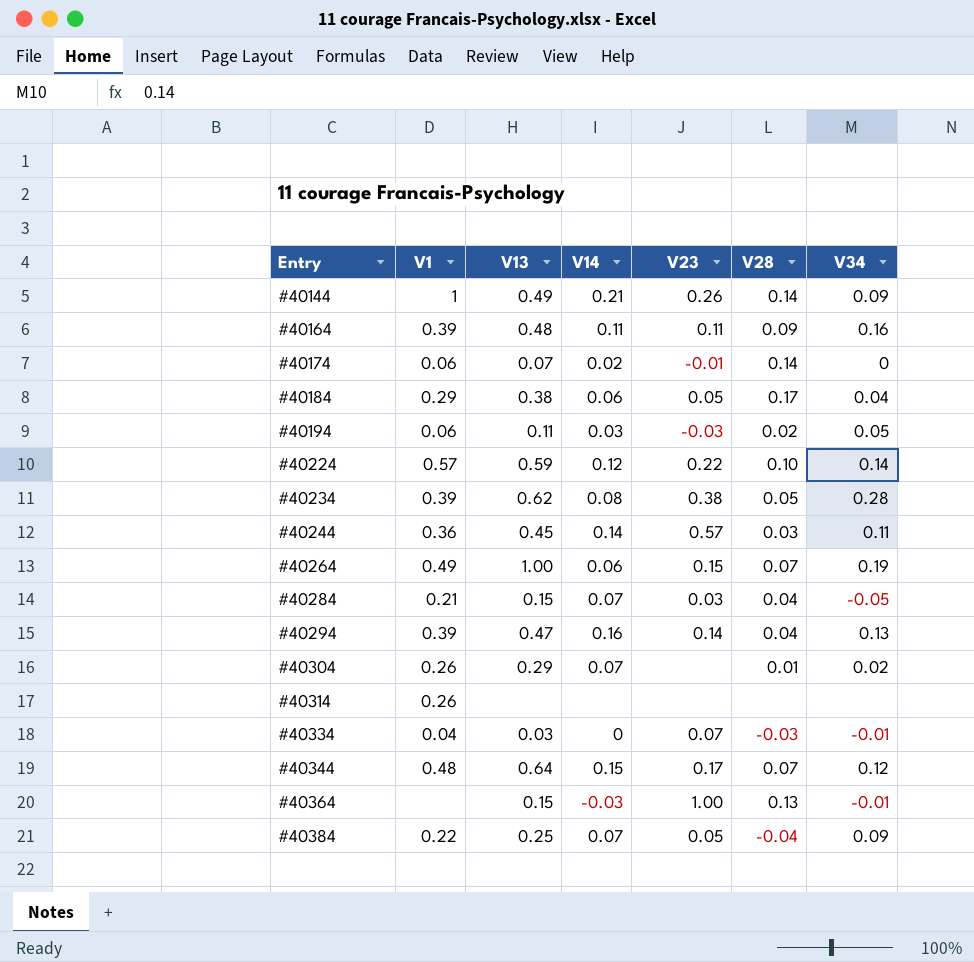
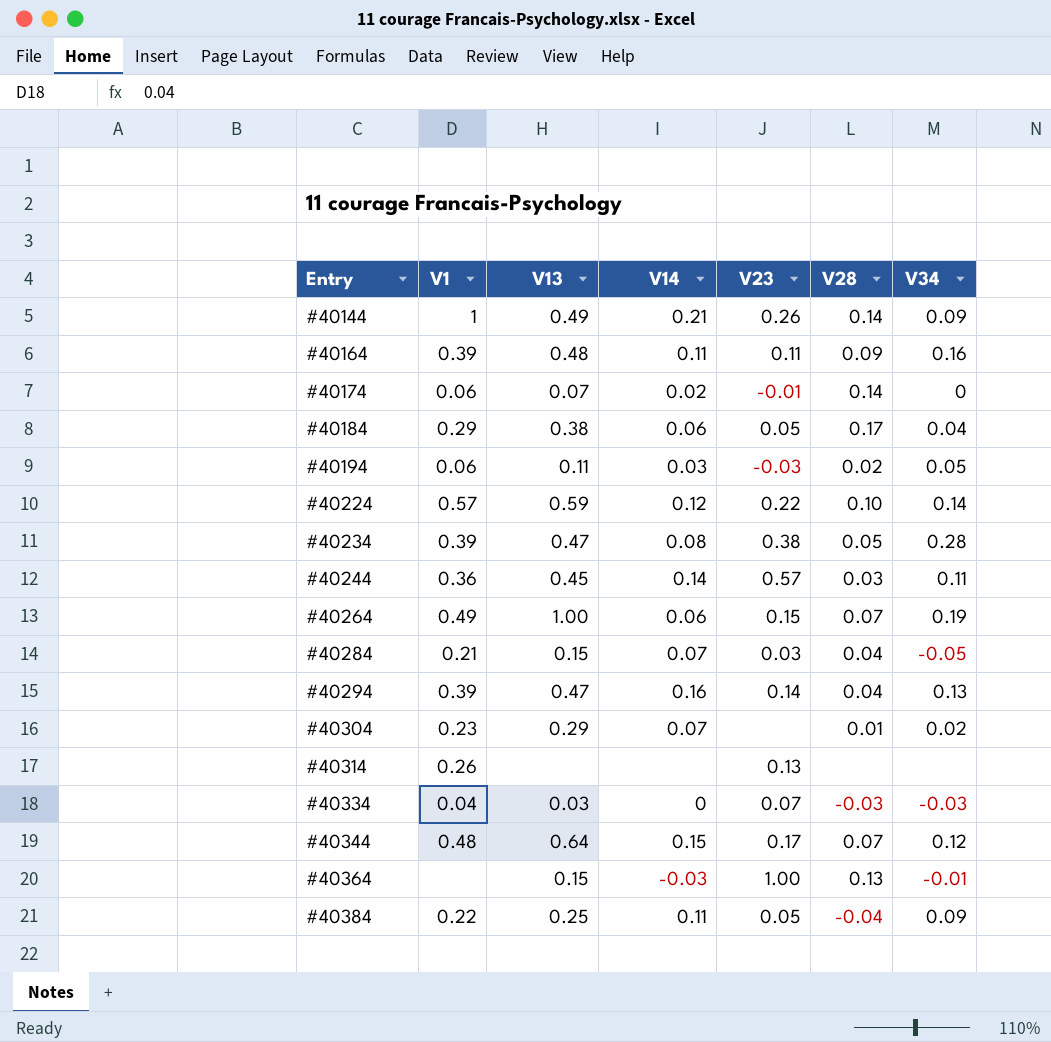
#40234 | V13: 0.62 -> 0.47
#40304 | V1: 0.26 -> 0.23
#40314 | V23: none -> 0.13
#40334 | V34: -0.01 -> -0.03
#40384 | V14: 0.07 -> 0.11

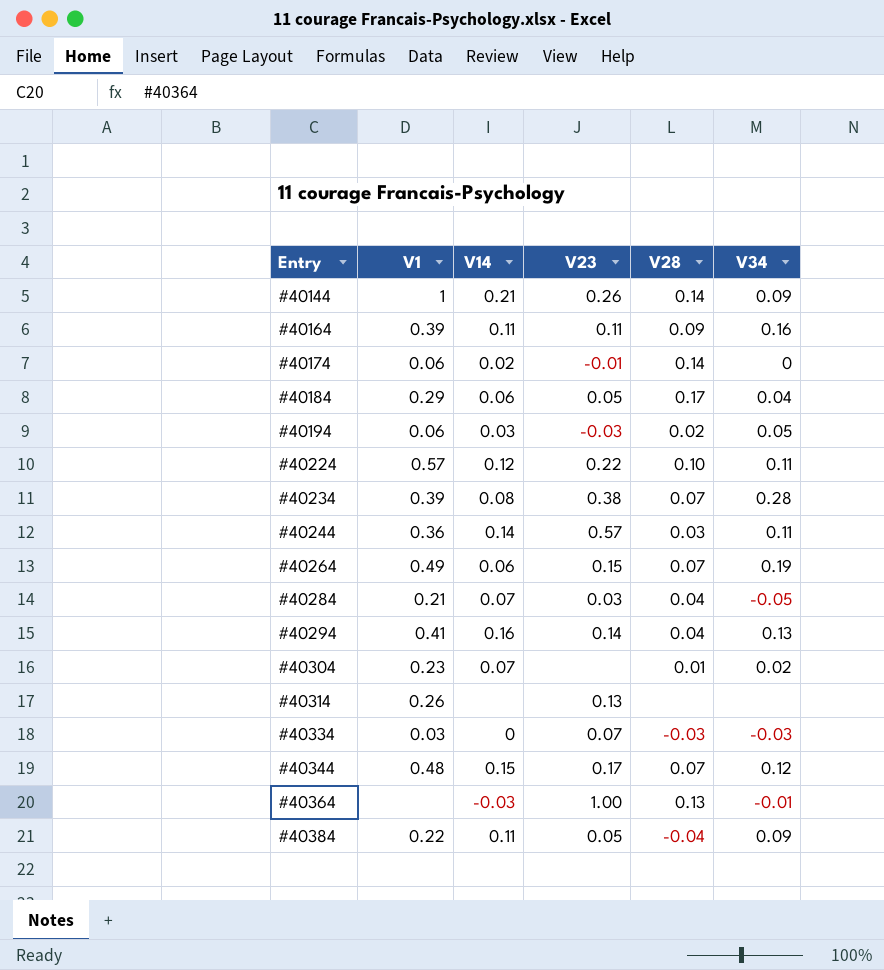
column V13 | position: 3 -> none
#40224 | V34: 0.14 -> 0.11
#40234 | V28: 0.05 -> 0.07
#40294 | V1: 0.39 -> 0.41
#40334 | V1: 0.04 -> 0.03

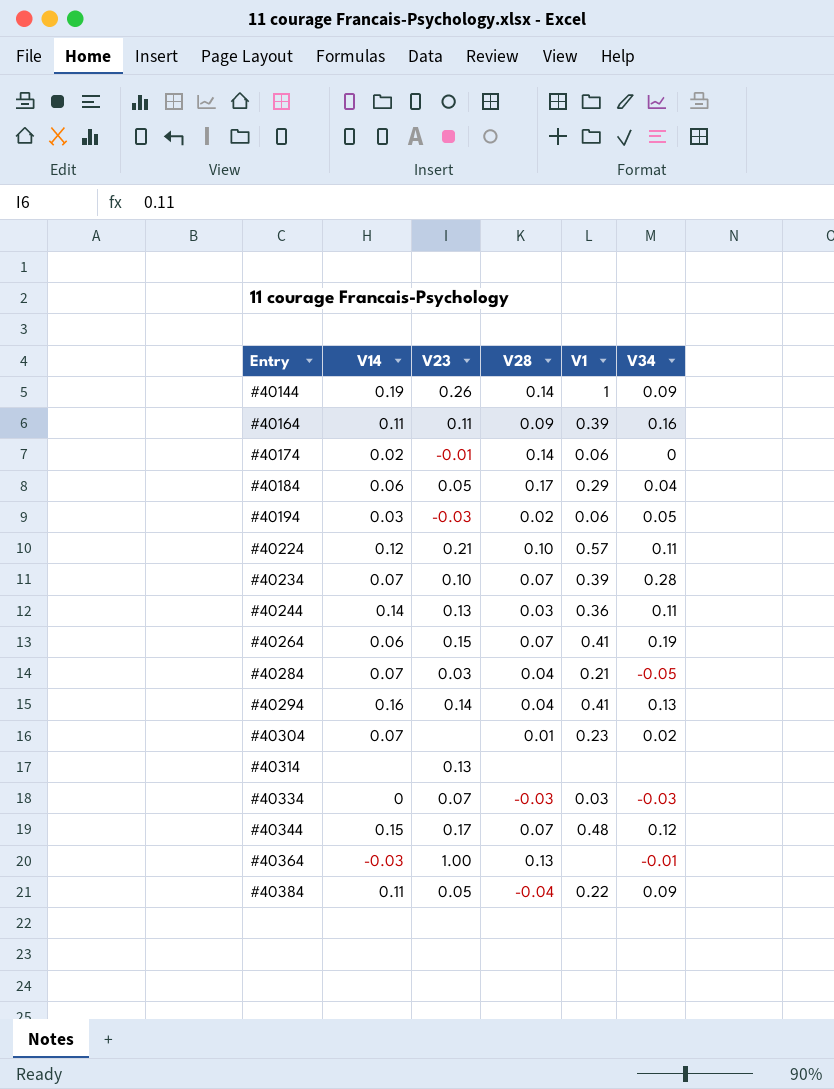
column V1 | position: 2 -> 5
#40144 | V14: 0.21 -> 0.19
#40224 | V23: 0.22 -> 0.21
#40234 | V14: 0.08 -> 0.07
#40234 | V23: 0.38 -> 0.10
#40244 | V23: 0.57 -> 0.13
#40264 | V1: 0.49 -> 0.41
#40314 | V1: 0.26 -> none

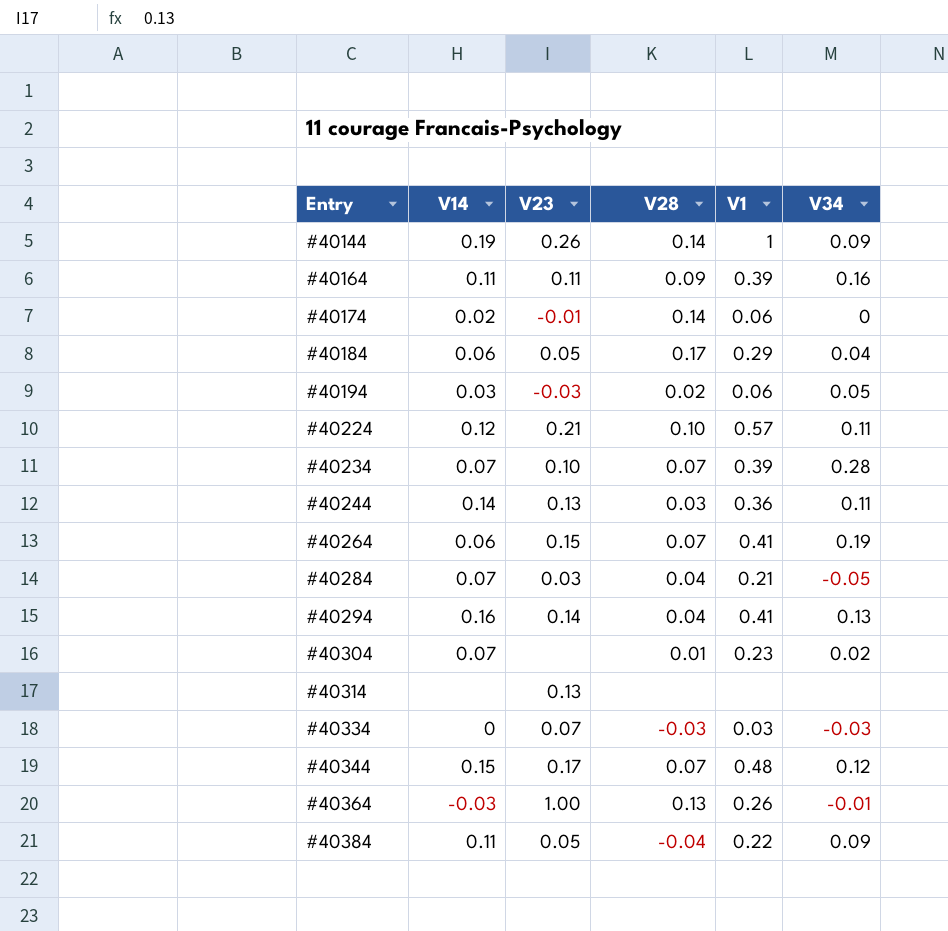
#40364 | V1: none -> 0.26

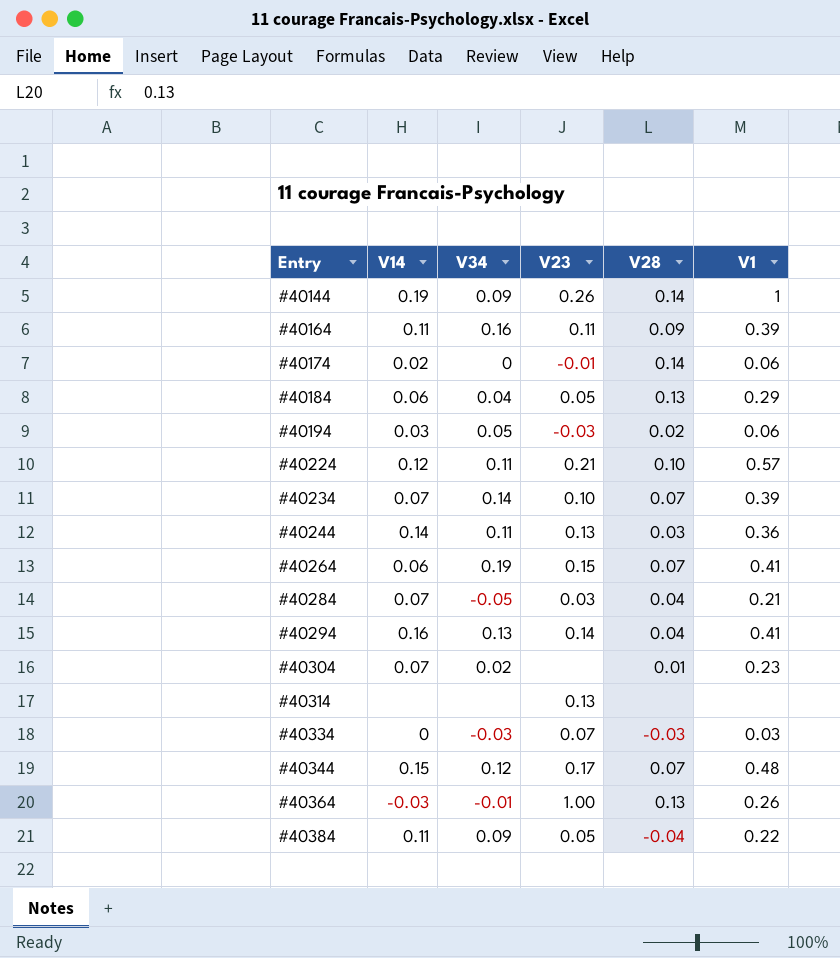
column V34 | position: 6 -> 3
#40184 | V28: 0.17 -> 0.13
#40234 | V34: 0.28 -> 0.14

